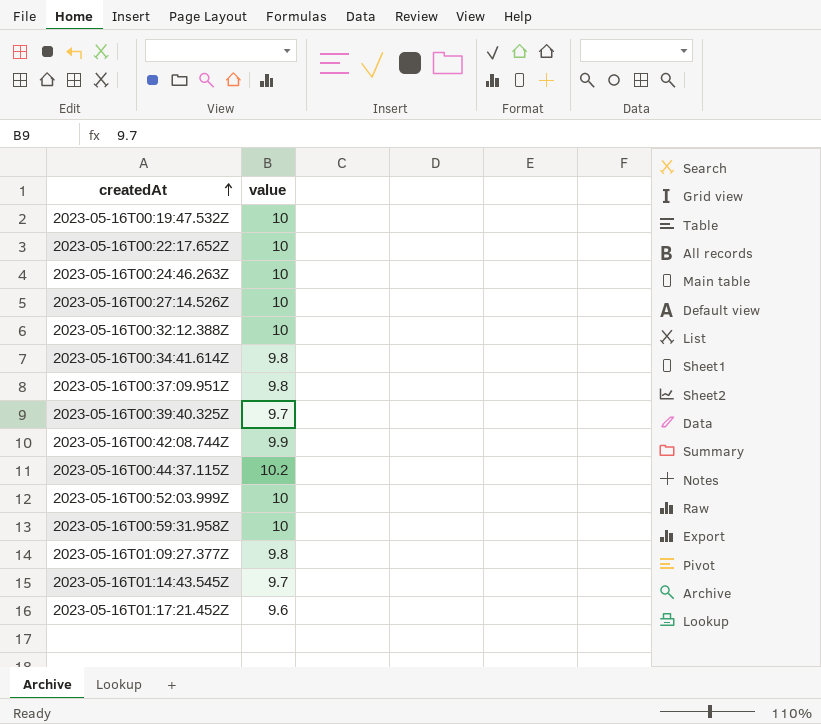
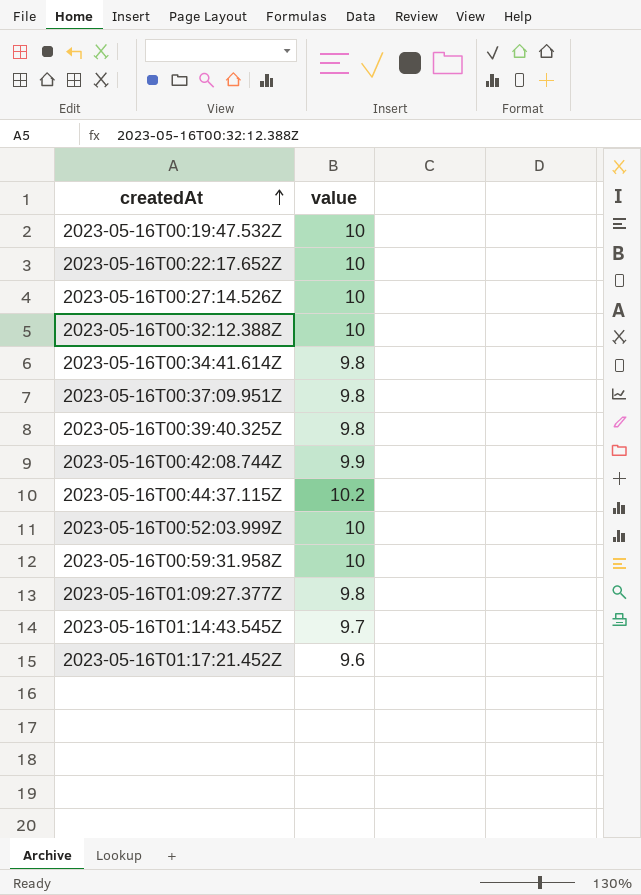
row 2023-05-16T00:24:46.263Z: 10 -> none
2023-05-16T00:39:40.325Z | value: 9.7 -> 9.8

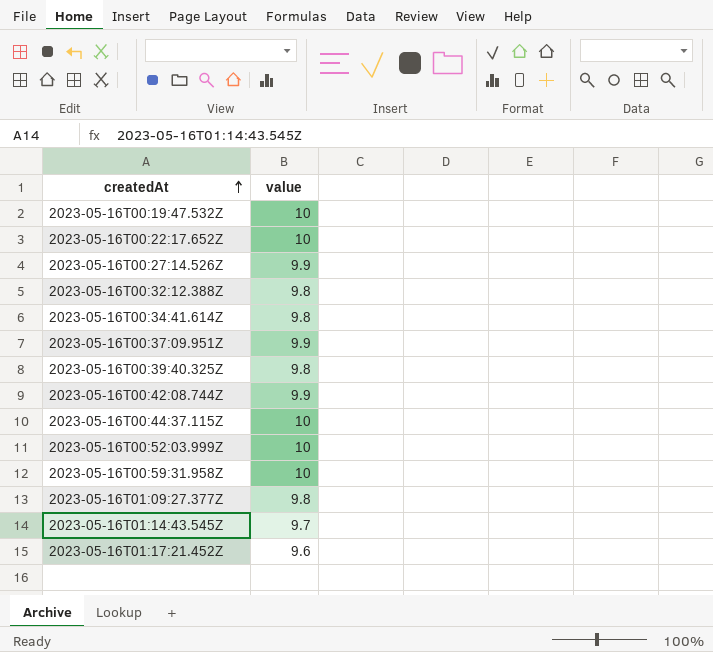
2023-05-16T00:27:14.526Z | value: 10 -> 9.9
2023-05-16T00:32:12.388Z | value: 10 -> 9.8
2023-05-16T00:37:09.951Z | value: 9.8 -> 9.9
2023-05-16T00:44:37.115Z | value: 10.2 -> 10

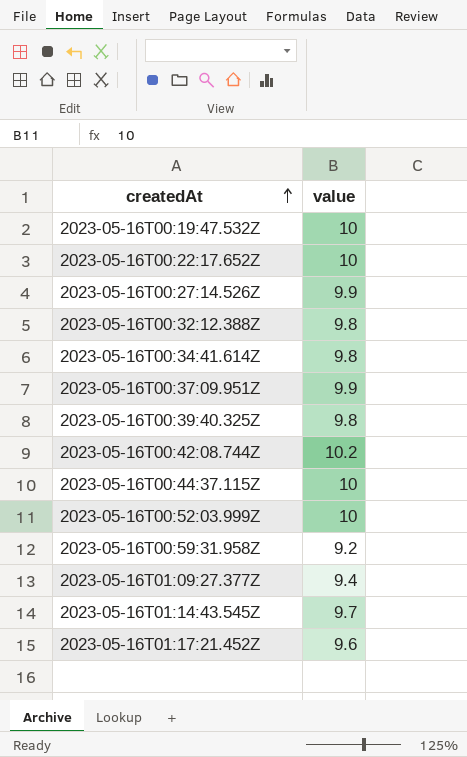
2023-05-16T00:42:08.744Z | value: 9.9 -> 10.2
2023-05-16T00:59:31.958Z | value: 10 -> 9.2
2023-05-16T01:09:27.377Z | value: 9.8 -> 9.4

